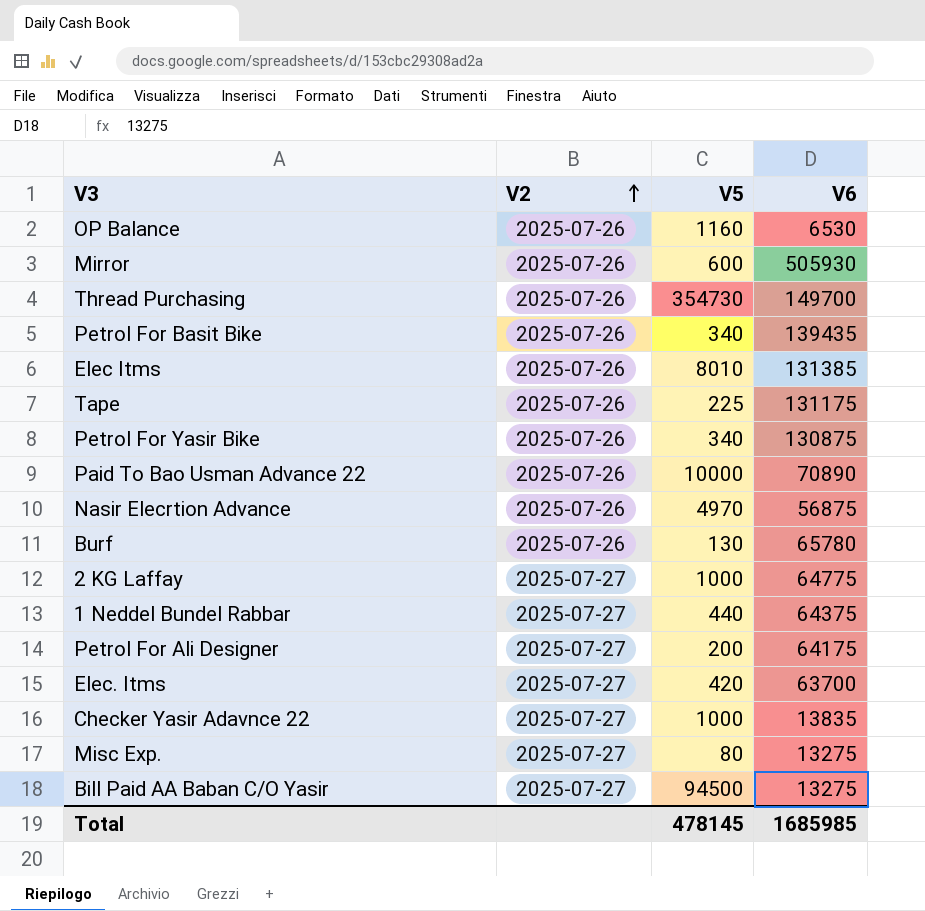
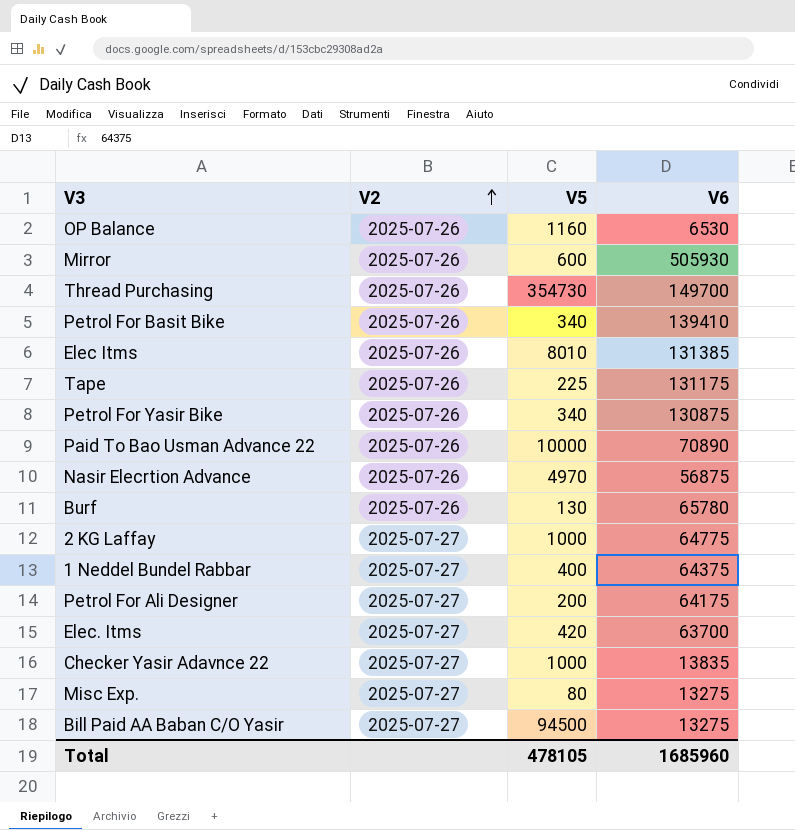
Petrol For Basit Bike | V6: 139435 -> 139410
1 Neddel Bundel Rabbar | V5: 440 -> 400
Total | V5: 478145 -> 478105
Total | V6: 1685985 -> 1685960

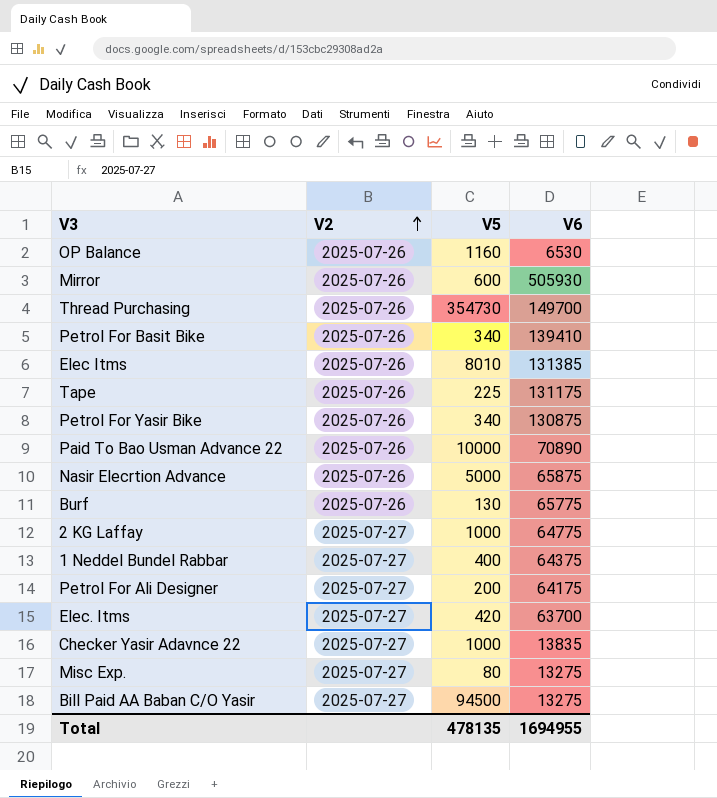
Nasir Elecrtion Advance | V5: 4970 -> 5000
Nasir Elecrtion Advance | V6: 56875 -> 65875
Burf | V6: 65780 -> 65775
Total | V5: 478105 -> 478135
Total | V6: 1685960 -> 1694955

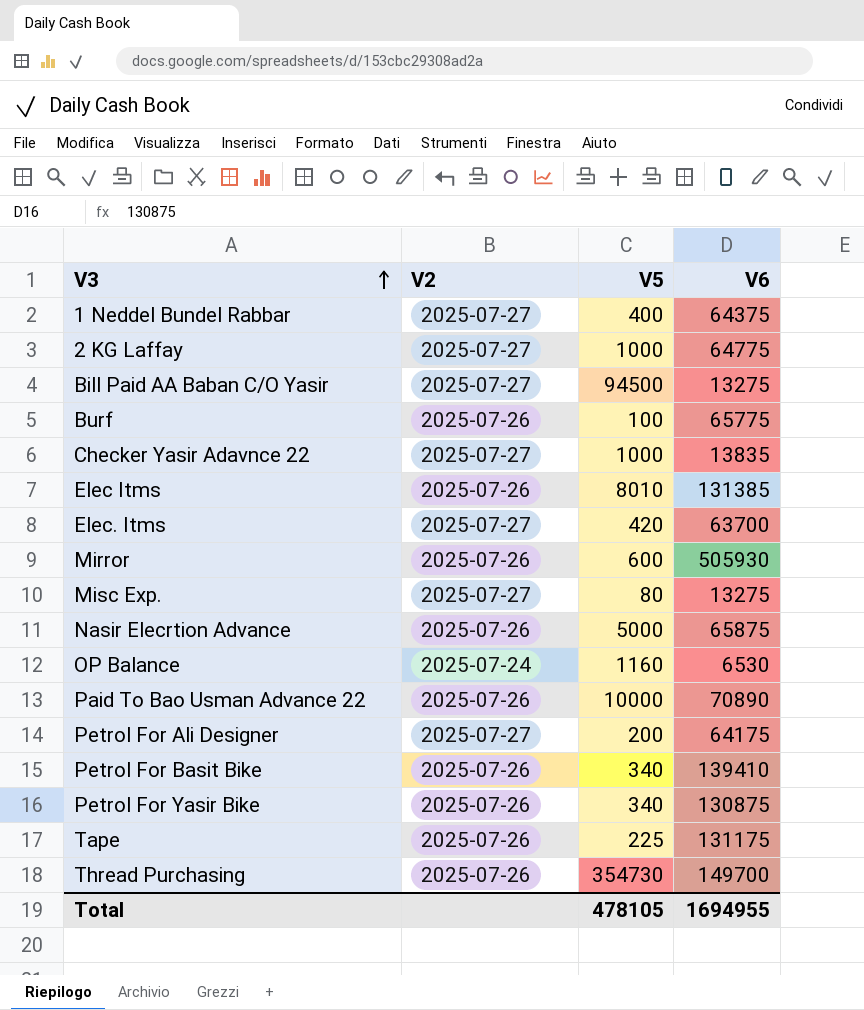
row order: V2 ascending -> V3 ascending
Burf | V5: 130 -> 100
OP Balance | V2: 2025-07-26 -> 2025-07-24
Total | V5: 478135 -> 478105

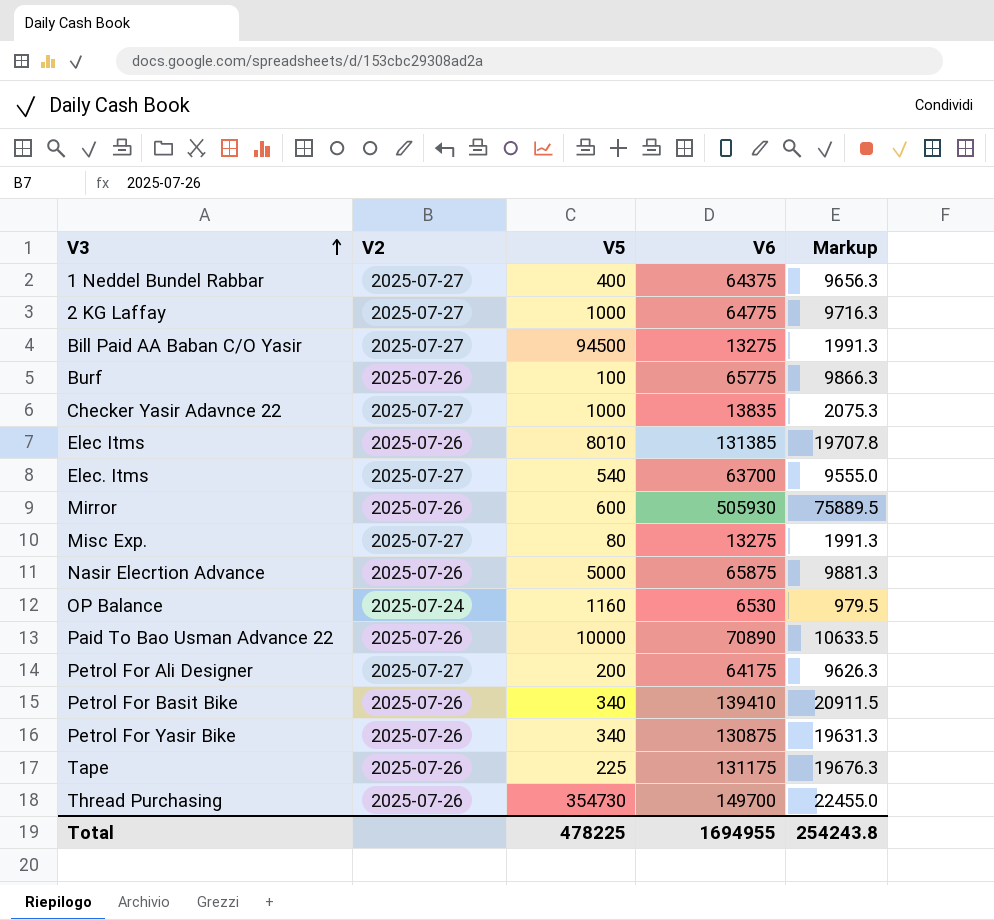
column Markup | formula: none -> [V6] * 0.15
Elec. Itms | V5: 420 -> 540
Total | V5: 478105 -> 478225

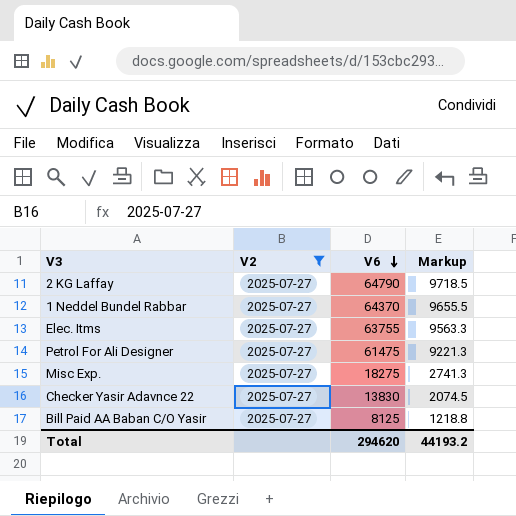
filter: none -> V2 = 2025-07-27
row order: V3 ascending -> V6 descending
column V5 | position: 3 -> none
2 KG Laffay | V6: 64775 -> 64790
2 KG Laffay | Markup: 9716.3 -> 9718.5
1 Neddel Bundel Rabbar | V6: 64375 -> 64370
1 Neddel Bundel Rabbar | Markup: 9656.3 -> 9655.5
Elec. Itms | V6: 63700 -> 63755
Elec. Itms | Markup: 9555.0 -> 9563.3
Petrol For Ali Designer | V6: 64175 -> 61475
Petrol For Ali Designer | Markup: 9626.3 -> 9221.3
Misc Exp. | V6: 13275 -> 18275
Misc Exp. | Markup: 1991.3 -> 2741.3
Checker Yasir Adavnce 22 | V6: 13835 -> 13830
Checker Yasir Adavnce 22 | Markup: 2075.3 -> 2074.5
Bill Paid AA Baban C/O Yasir | V6: 13275 -> 8125
Bill Paid AA Baban C/O Yasir | Markup: 1991.3 -> 1218.8
Total | V6: 1694955 -> 294620
Total | Markup: 254243.8 -> 44193.2

